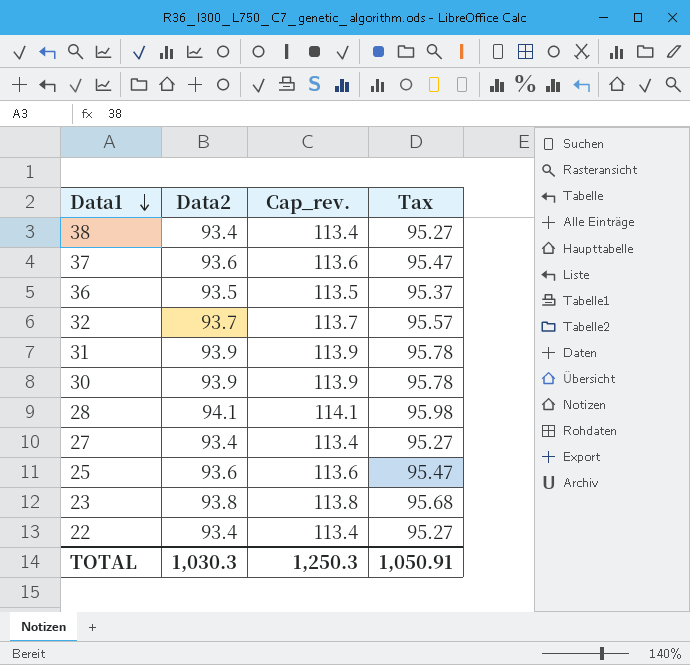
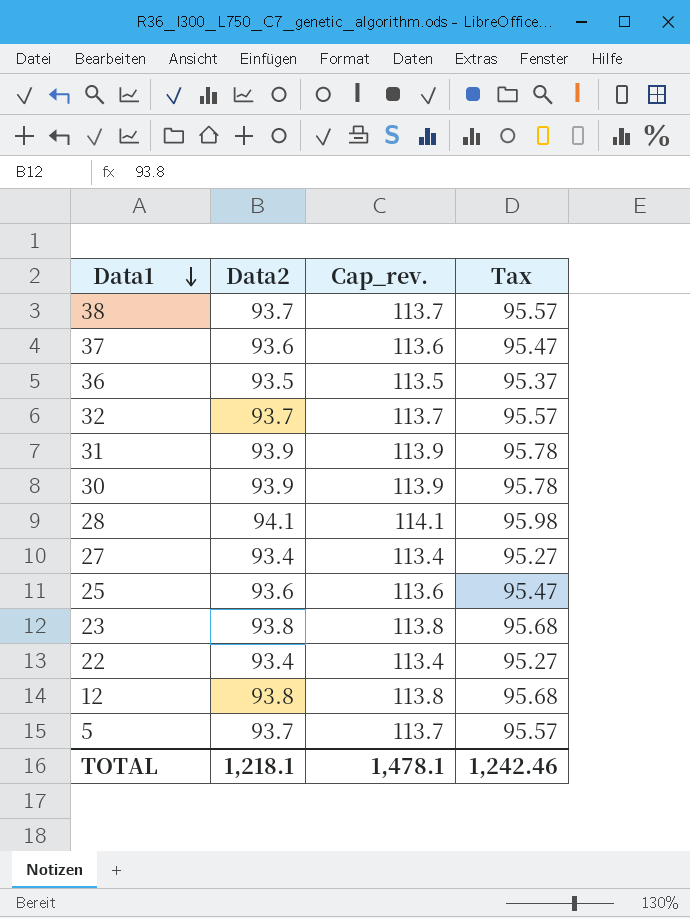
38 | Data2: 93.4 -> 93.7
38 | Cap_rev.: 113.4 -> 113.7
38 | Tax: 95.27 -> 95.57
row 12: none -> 93.8 | 113.8 | 95.68
row 5: none -> 93.7 | 113.7 | 95.57
TOTAL | Data2: 1,030.3 -> 1,218.1
TOTAL | Cap_rev.: 1,250.3 -> 1,478.1
TOTAL | Tax: 1,050.91 -> 1,242.46

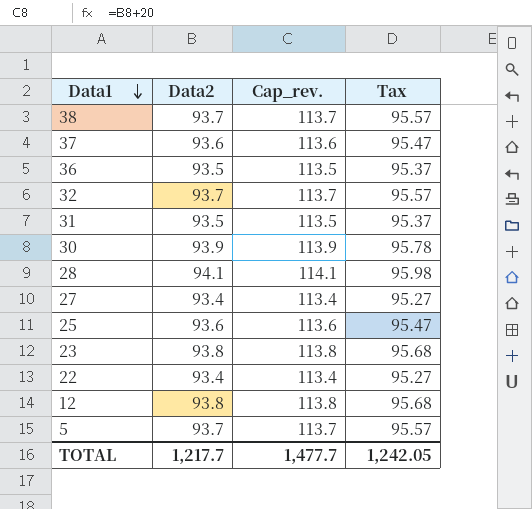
31 | Data2: 93.9 -> 93.5
31 | Cap_rev.: 113.9 -> 113.5
31 | Tax: 95.78 -> 95.37
TOTAL | Data2: 1,218.1 -> 1,217.7
TOTAL | Cap_rev.: 1,478.1 -> 1,477.7
TOTAL | Tax: 1,242.46 -> 1,242.05

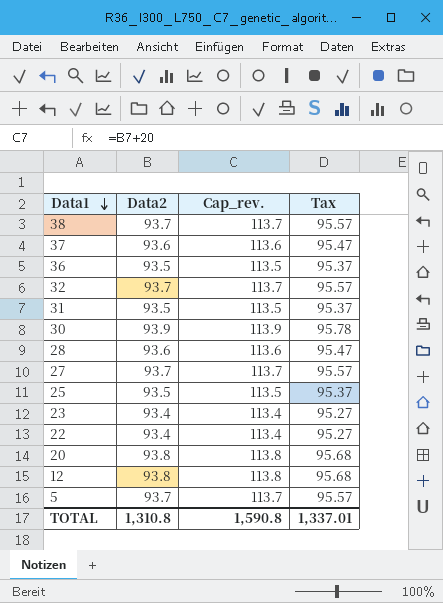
28 | Data2: 94.1 -> 93.6
28 | Cap_rev.: 114.1 -> 113.6
28 | Tax: 95.98 -> 95.47
27 | Data2: 93.4 -> 93.7
27 | Cap_rev.: 113.4 -> 113.7
27 | Tax: 95.27 -> 95.57
25 | Data2: 93.6 -> 93.5
25 | Cap_rev.: 113.6 -> 113.5
25 | Tax: 95.47 -> 95.37
23 | Data2: 93.8 -> 93.4
23 | Cap_rev.: 113.8 -> 113.4
23 | Tax: 95.68 -> 95.27
row 20: none -> 93.8 | 113.8 | 95.68
TOTAL | Data2: 1,217.7 -> 1,310.8
TOTAL | Cap_rev.: 1,477.7 -> 1,590.8
TOTAL | Tax: 1,242.05 -> 1,337.01

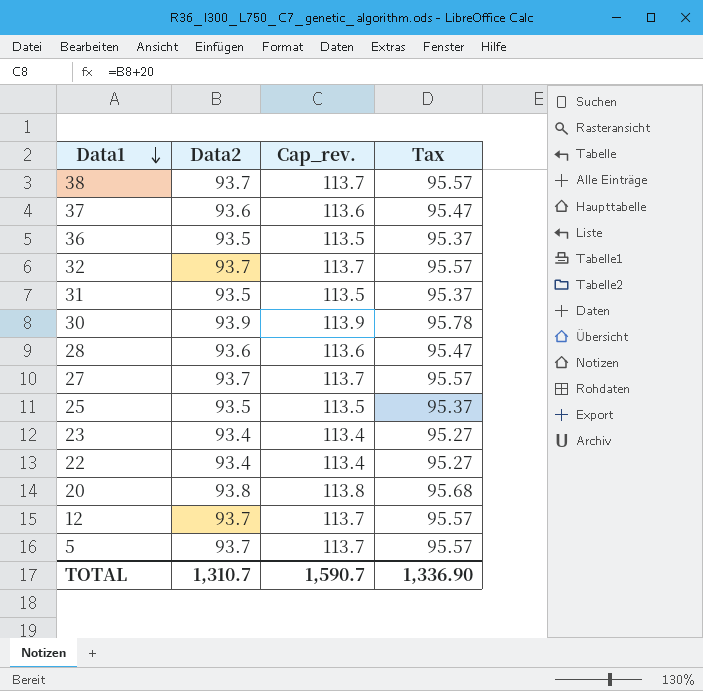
12 | Data2: 93.8 -> 93.7
12 | Cap_rev.: 113.8 -> 113.7
12 | Tax: 95.68 -> 95.57
TOTAL | Data2: 1,310.8 -> 1,310.7
TOTAL | Cap_rev.: 1,590.8 -> 1,590.7
TOTAL | Tax: 1,337.01 -> 1,336.90

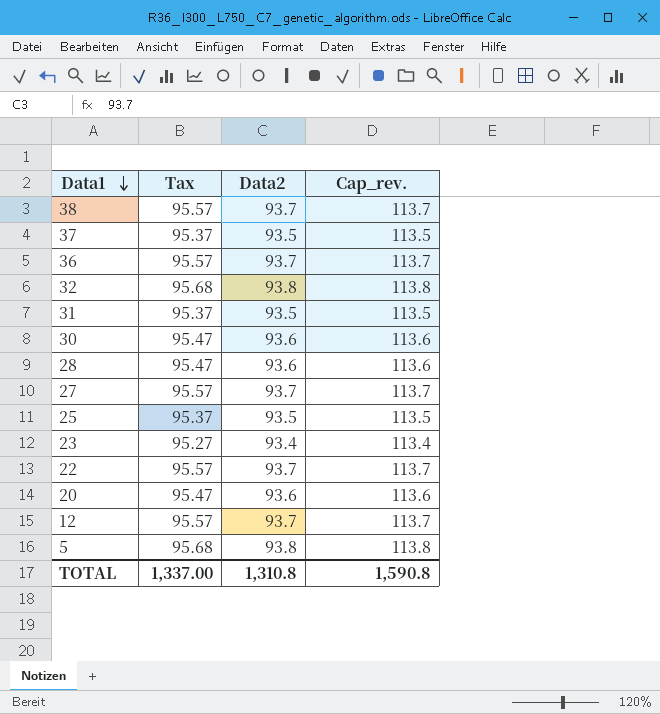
column Tax | position: 4 -> 2
37 | Tax: 95.47 -> 95.37
37 | Data2: 93.6 -> 93.5
37 | Cap_rev.: 113.6 -> 113.5
36 | Tax: 95.37 -> 95.57
36 | Data2: 93.5 -> 93.7
36 | Cap_rev.: 113.5 -> 113.7
32 | Tax: 95.57 -> 95.68
32 | Data2: 93.7 -> 93.8
32 | Cap_rev.: 113.7 -> 113.8
30 | Tax: 95.78 -> 95.47
30 | Data2: 93.9 -> 93.6
30 | Cap_rev.: 113.9 -> 113.6
22 | Tax: 95.27 -> 95.57
22 | Data2: 93.4 -> 93.7
22 | Cap_rev.: 113.4 -> 113.7
20 | Tax: 95.68 -> 95.47
20 | Data2: 93.8 -> 93.6
20 | Cap_rev.: 113.8 -> 113.6
5 | Tax: 95.57 -> 95.68
5 | Data2: 93.7 -> 93.8
5 | Cap_rev.: 113.7 -> 113.8
TOTAL | Tax: 1,336.90 -> 1,337.00
TOTAL | Data2: 1,310.7 -> 1,310.8
TOTAL | Cap_rev.: 1,590.7 -> 1,590.8

